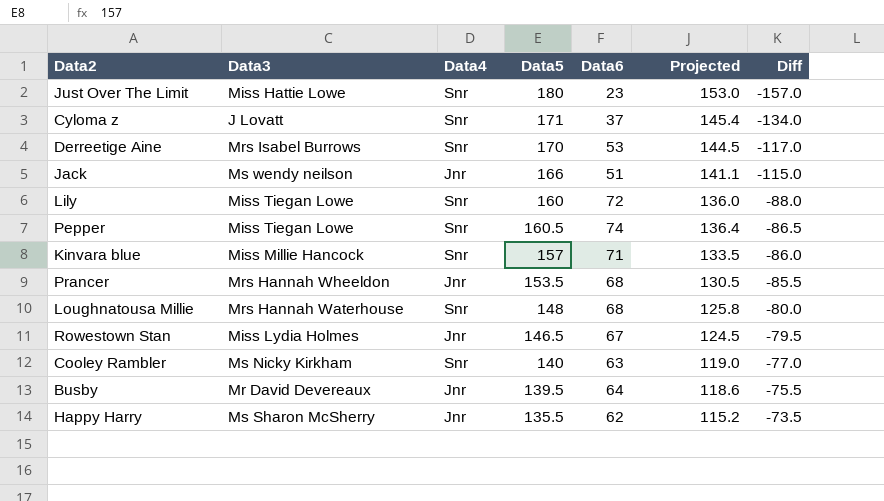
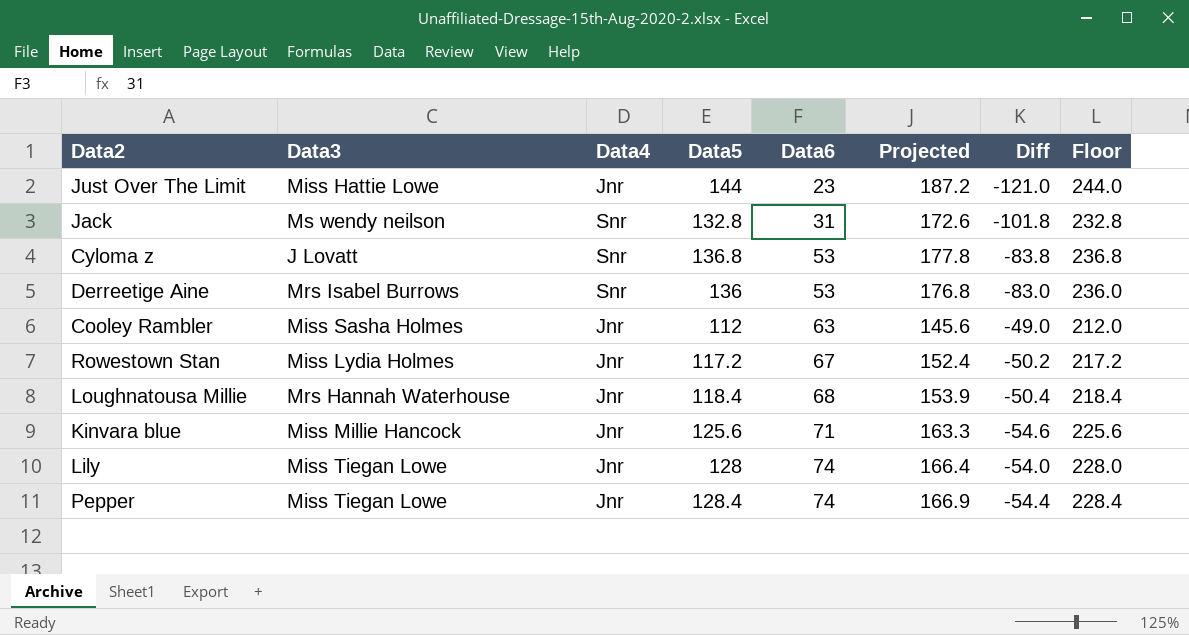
row order: Diff ascending -> Data6 ascending
column Projected | formula: [Data5] * 0.85 -> [Data5] * 1.3
column Floor | formula: none -> [Data5] + 100
row Prancer: Mrs Hannah Wheeldon | Jnr | 153.5 | 68 | 130.5 | -85.5 -> none
row Busby: Mr David Devereaux | Jnr | 139.5 | 64 | 118.6 | -75.5 -> none
row Happy Harry: Ms Sharon McSherry | Jnr | 135.5 | 62 | 115.2 | -73.5 -> none
Just Over The Limit | Data4: Snr -> Jnr
Just Over The Limit | Data5: 180 -> 144
Just Over The Limit | Diff: -157.0 -> -121.0
Jack | Data4: Jnr -> Snr
Jack | Data5: 166 -> 132.8
Jack | Data6: 51 -> 31
Jack | Diff: -115.0 -> -101.8
Cyloma z | Data5: 171 -> 136.8
Cyloma z | Data6: 37 -> 53
Cyloma z | Diff: -134.0 -> -83.8
Derreetige Aine | Data5: 170 -> 136
Derreetige Aine | Diff: -117.0 -> -83.0
Cooley Rambler | Data3: Ms Nicky Kirkham -> Miss Sasha Holmes
Cooley Rambler | Data4: Snr -> Jnr
Cooley Rambler | Data5: 140 -> 112
Cooley Rambler | Diff: -77.0 -> -49.0
Rowestown Stan | Data5: 146.5 -> 117.2
Rowestown Stan | Diff: -79.5 -> -50.2
Loughnatousa Millie | Data4: Snr -> Jnr
Loughnatousa Millie | Data5: 148 -> 118.4
Loughnatousa Millie | Diff: -80.0 -> -50.4
Kinvara blue | Data4: Snr -> Jnr
Kinvara blue | Data5: 157 -> 125.6
Kinvara blue | Diff: -86.0 -> -54.6
Lily | Data4: Snr -> Jnr
Lily | Data5: 160 -> 128
Lily | Data6: 72 -> 74
Lily | Diff: -88.0 -> -54.0
Pepper | Data4: Snr -> Jnr
Pepper | Data5: 160.5 -> 128.4
Pepper | Diff: -86.5 -> -54.4

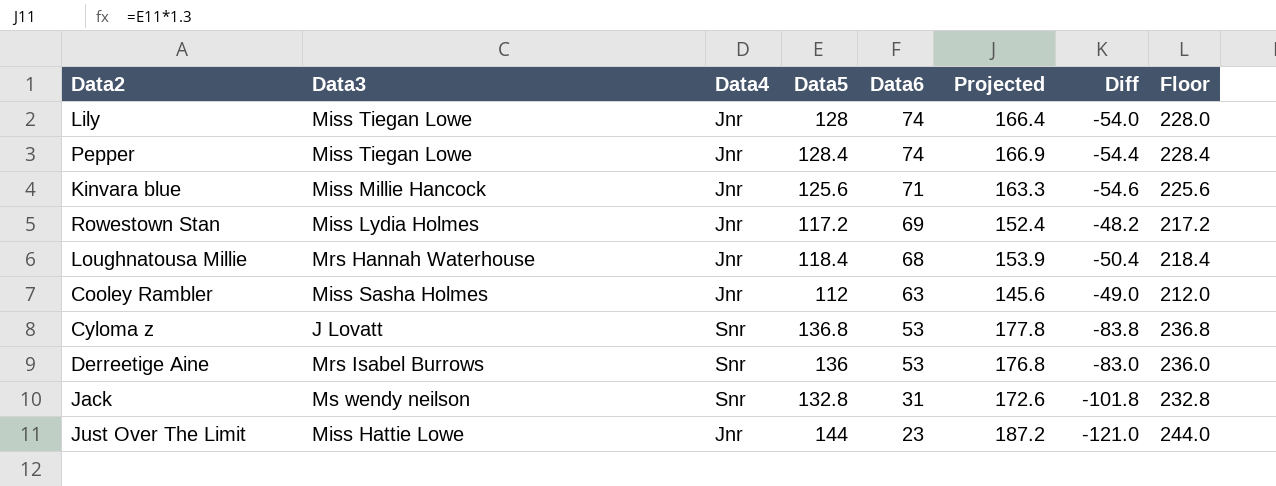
row order: Data6 ascending -> Data6 descending
Rowestown Stan | Data6: 67 -> 69
Rowestown Stan | Diff: -50.2 -> -48.2

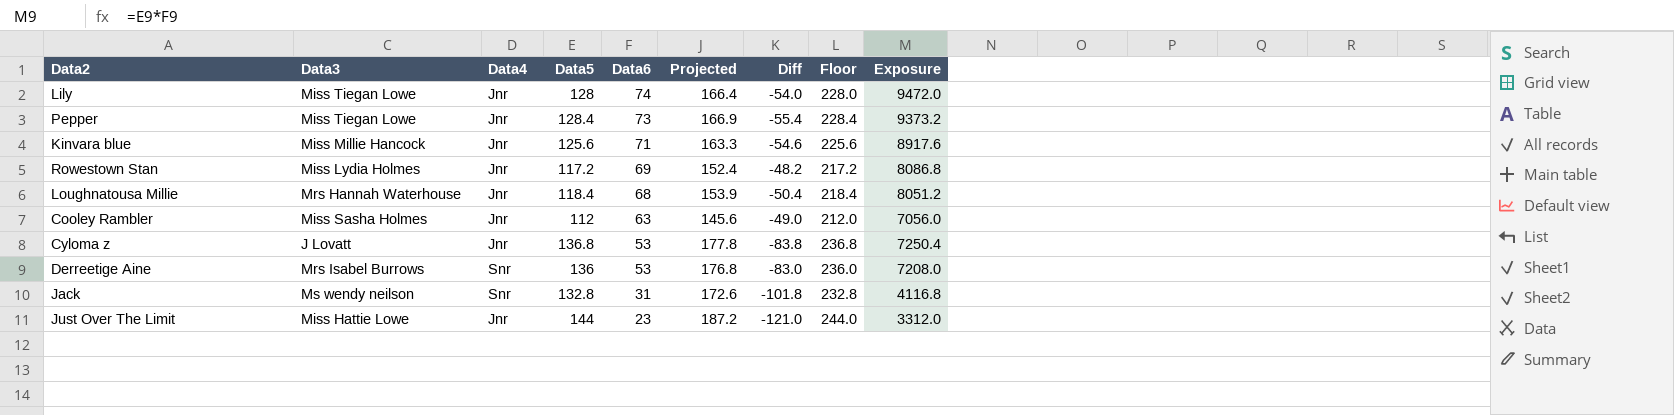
column Exposure | formula: none -> [Data5] * [Data6]
Pepper | Data6: 74 -> 73
Pepper | Diff: -54.4 -> -55.4
Cyloma z | Data4: Snr -> Jnr

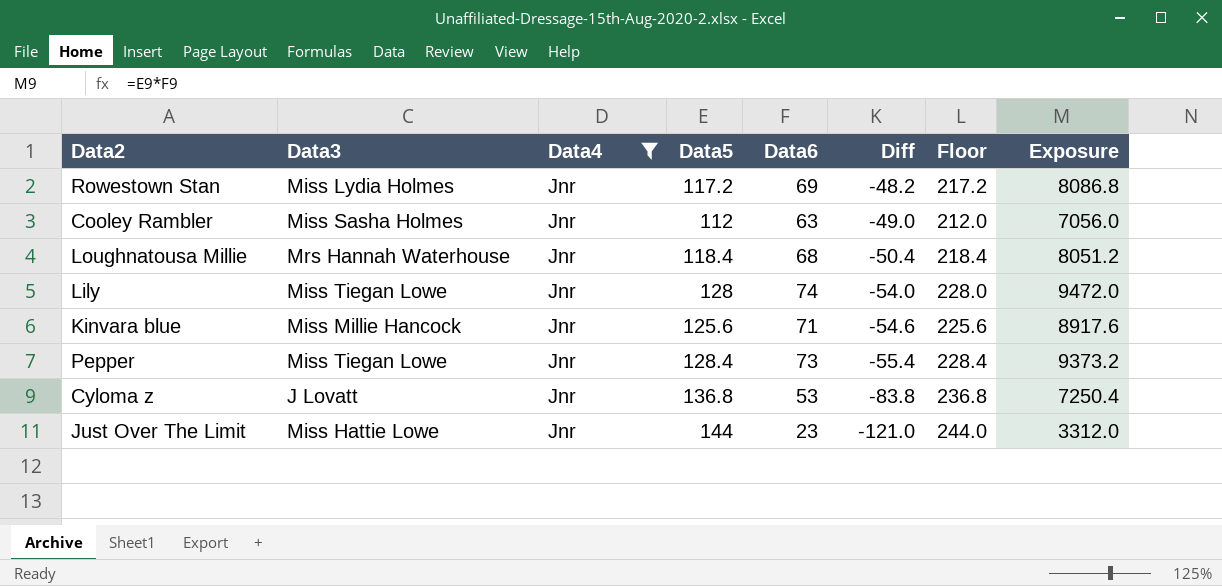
filter: none -> Data4 = Jnr
row order: Data6 descending -> Diff descending
column Projected | formula: [Data5] * 1.3 -> none

